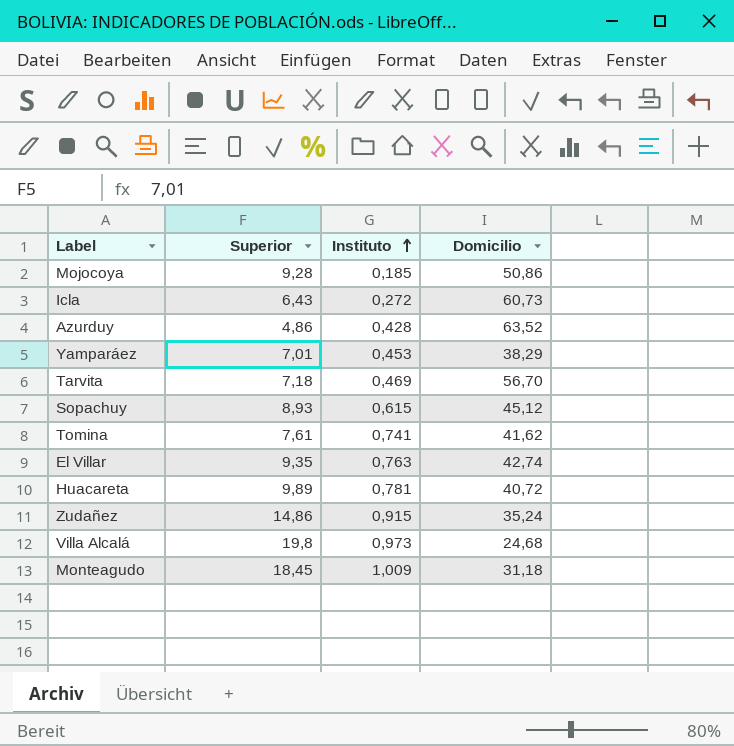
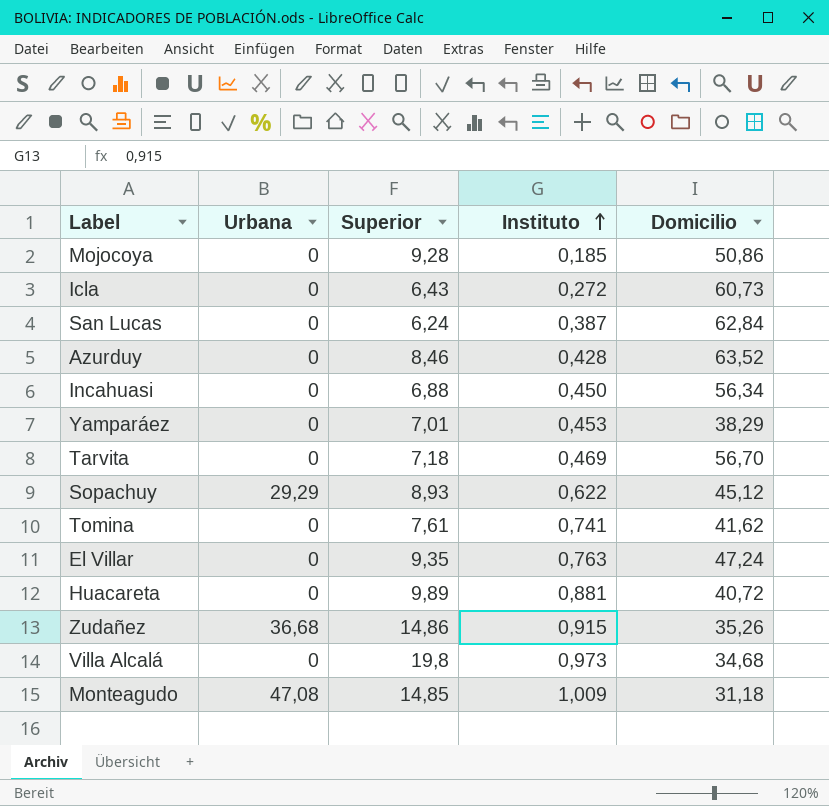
column Urbana | position: none -> 2
row San Lucas: none -> 0 | 6,24 | 0,387 | 62,84
Azurduy | Superior: 4,86 -> 8,46
row Incahuasi: none -> 0 | 6,88 | 0,450 | 56,34
Sopachuy | Instituto: 0,615 -> 0,622
El Villar | Domicilio: 42,74 -> 47,24
Huacareta | Instituto: 0,781 -> 0,881
Zudañez | Domicilio: 35,24 -> 35,26
Villa Alcalá | Domicilio: 24,68 -> 34,68
Monteagudo | Superior: 18,45 -> 14,85

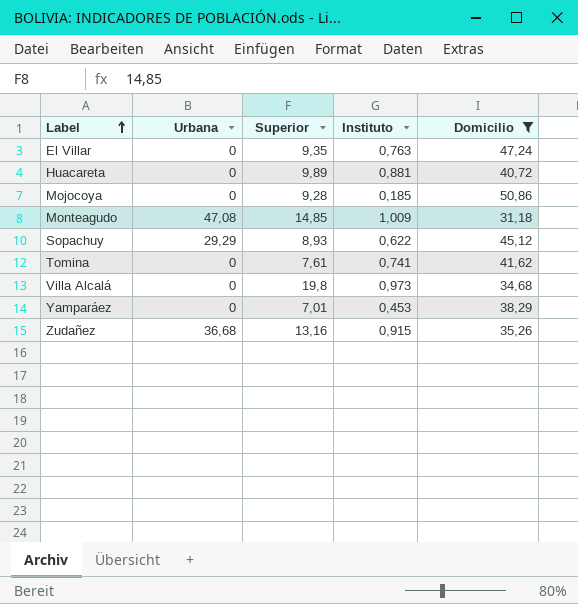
filter: none -> Domicilio <= 50,86
row order: Instituto ascending -> Label ascending
Zudañez | Superior: 14,86 -> 13,16

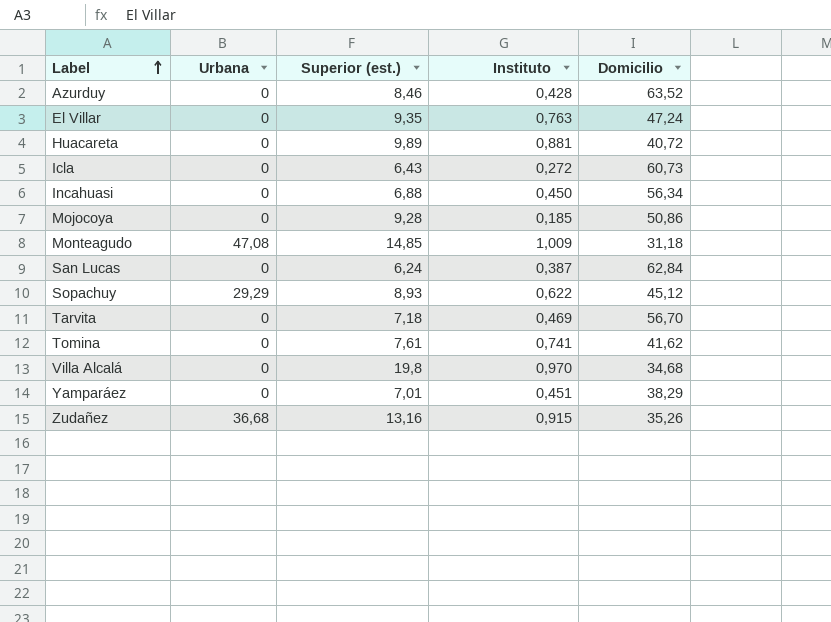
filter: Domicilio <= 50,86 -> none
column name: Superior -> Superior (est.)
Villa Alcalá | Instituto: 0,973 -> 0,970
Yamparáez | Instituto: 0,453 -> 0,451

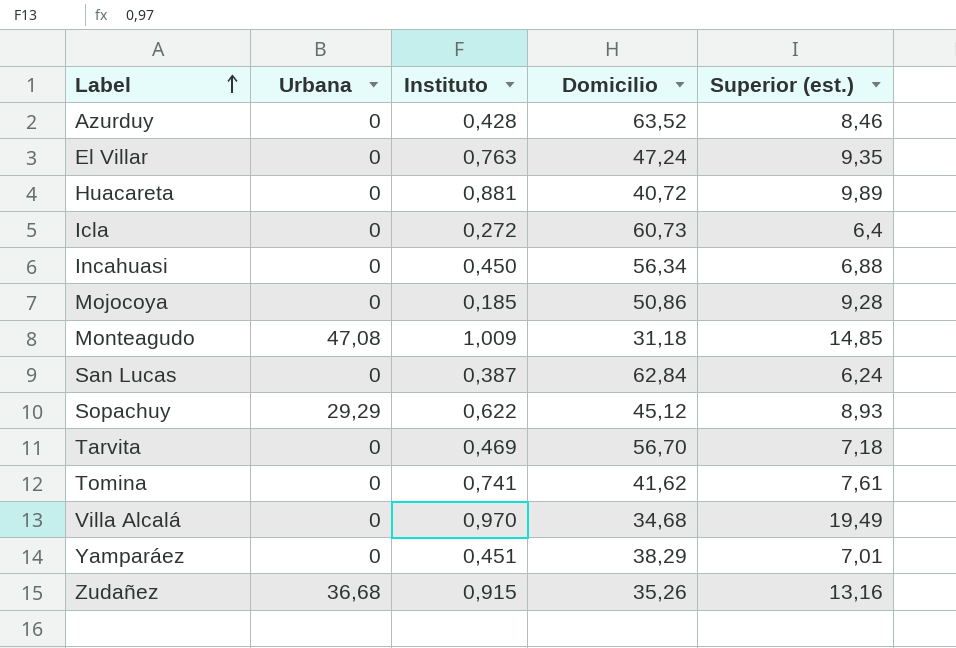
column Superior (est.) | position: 3 -> 5
Icla | Superior (est.): 6,43 -> 6,4
Villa Alcalá | Superior (est.): 19,8 -> 19,49

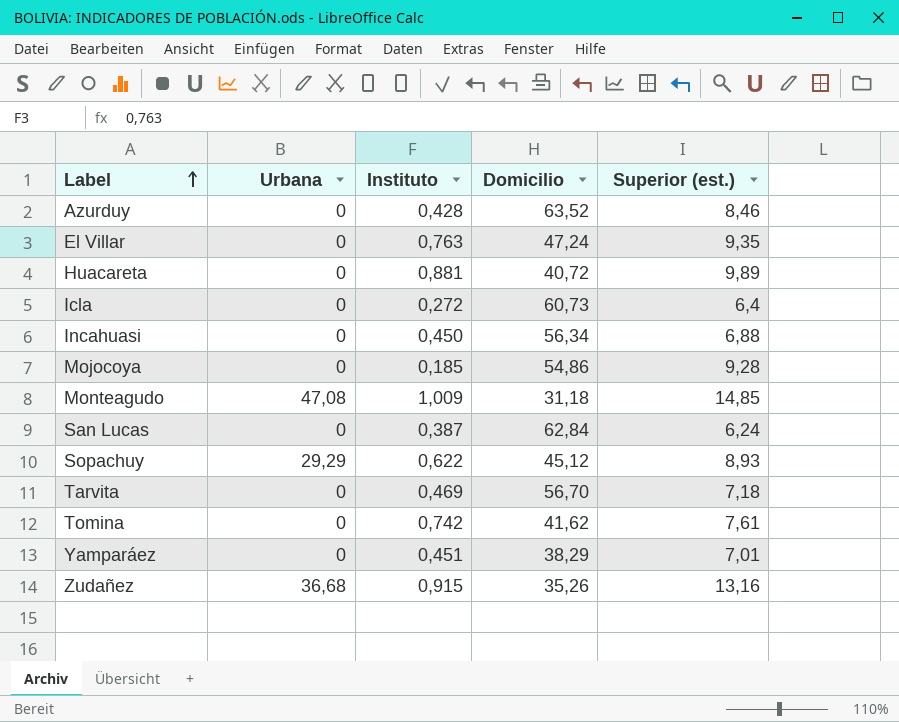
row Villa Alcalá: 0 | 0,970 | 34,68 | 19,49 -> none
Mojocoya | Domicilio: 50,86 -> 54,86
Tomina | Instituto: 0,741 -> 0,742

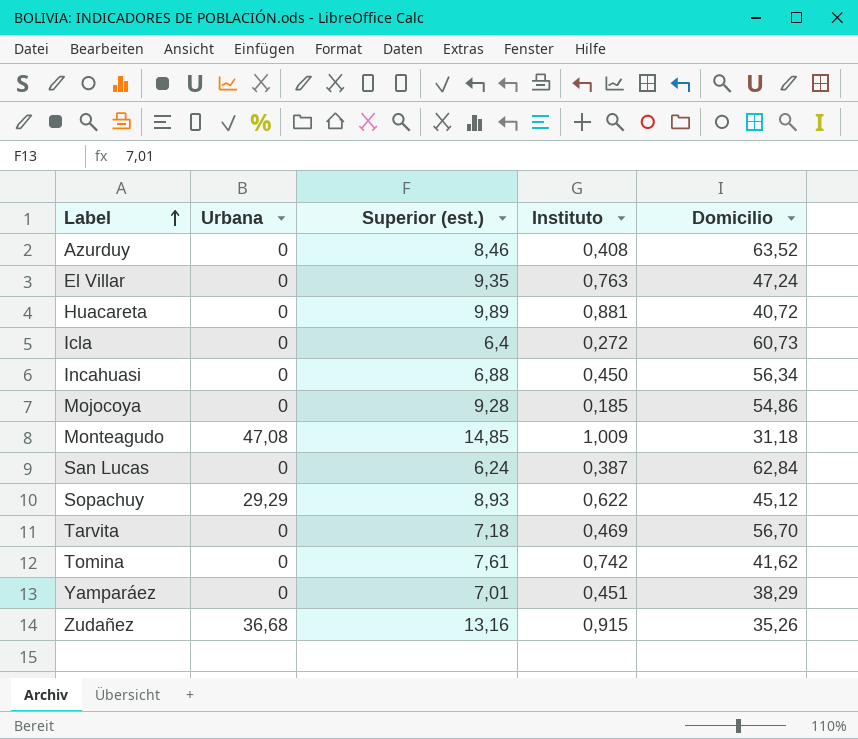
column Superior (est.) | position: 5 -> 3
Azurduy | Instituto: 0,428 -> 0,408

